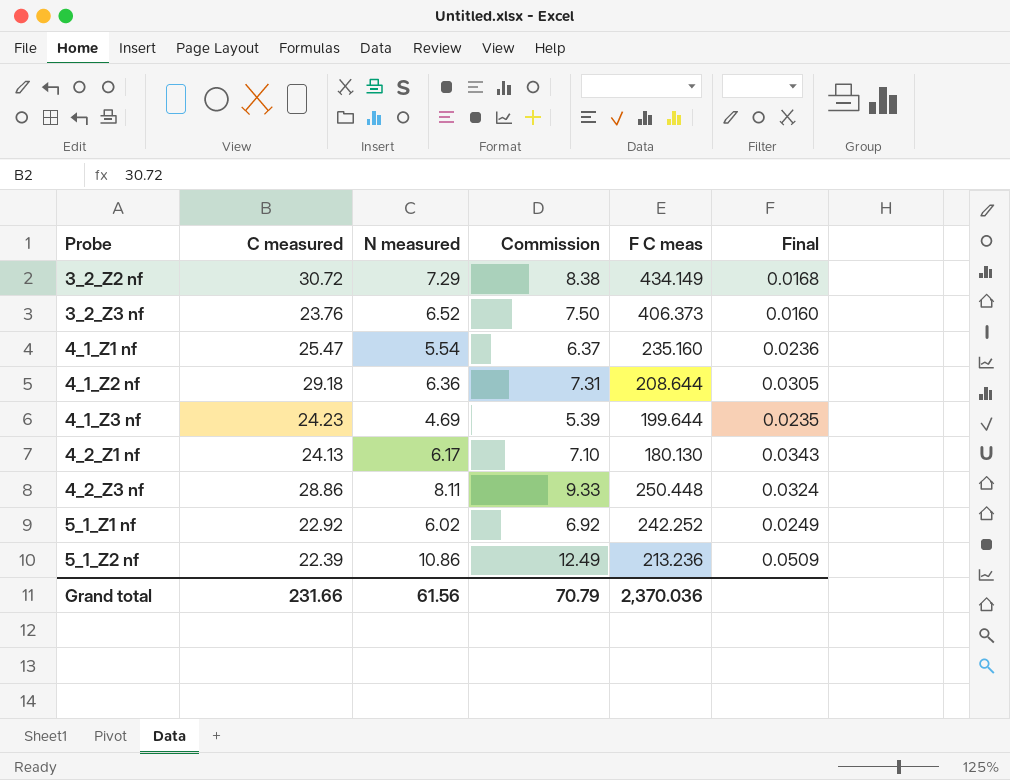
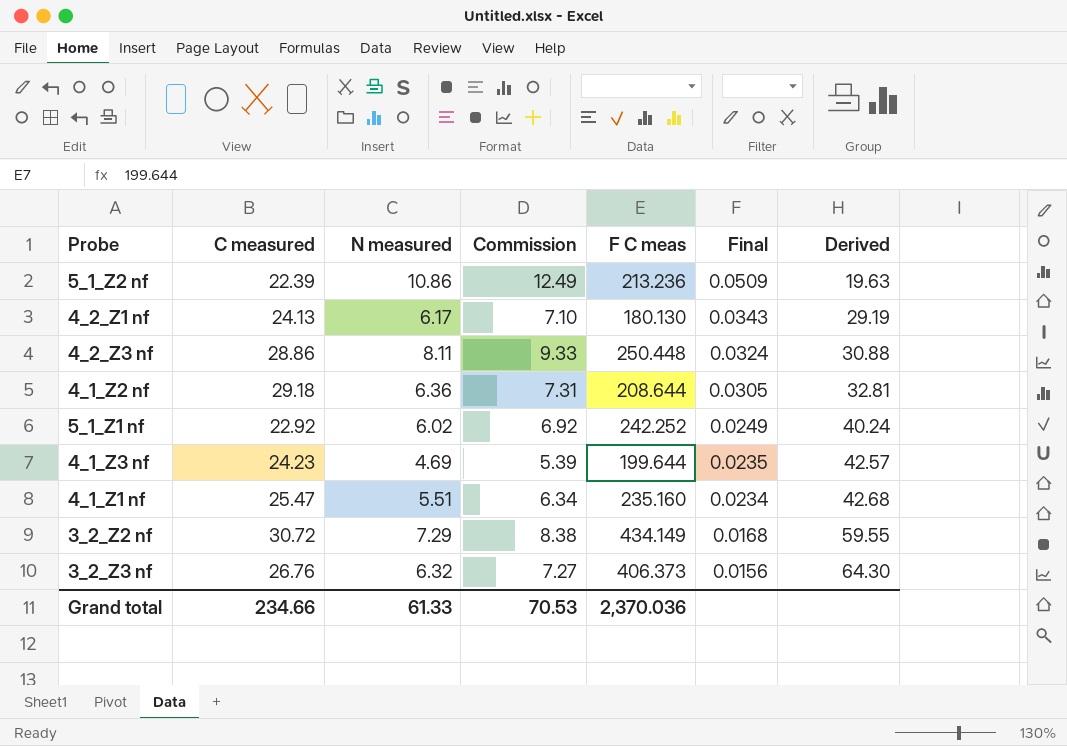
row order: Probe ascending -> Final descending
column Derived | formula: none -> [F C meas] / [N measured]
4_1_Z1 nf | N measured: 5.54 -> 5.51
4_1_Z1 nf | Commission: 6.37 -> 6.34
4_1_Z1 nf | Final: 0.0236 -> 0.0234
3_2_Z3 nf | C measured: 23.76 -> 26.76
3_2_Z3 nf | N measured: 6.52 -> 6.32
3_2_Z3 nf | Commission: 7.50 -> 7.27
3_2_Z3 nf | Final: 0.0160 -> 0.0156
Grand total | C measured: 231.66 -> 234.66
Grand total | N measured: 61.56 -> 61.33
Grand total | Commission: 70.79 -> 70.53

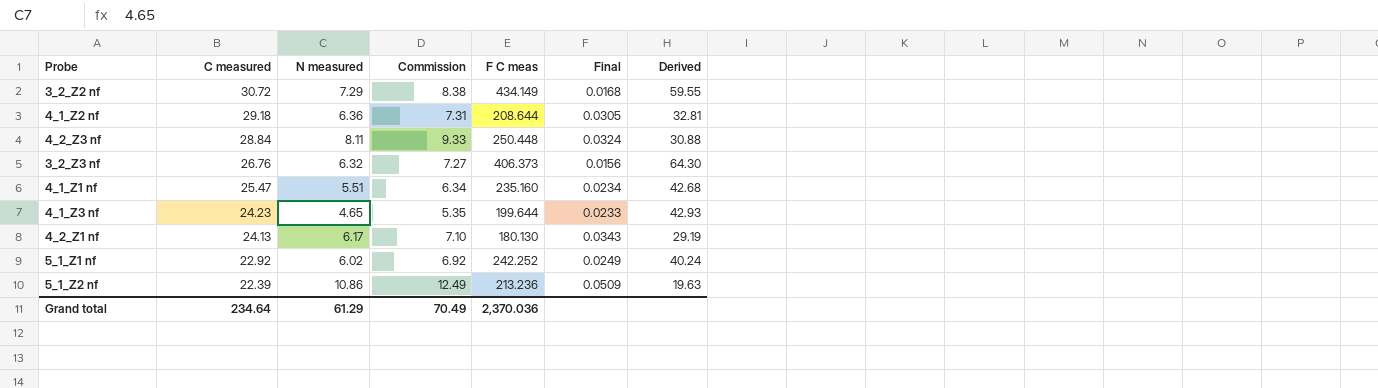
row order: Final descending -> C measured descending
4_2_Z3 nf | C measured: 28.86 -> 28.84
4_1_Z3 nf | N measured: 4.69 -> 4.65
4_1_Z3 nf | Commission: 5.39 -> 5.35
4_1_Z3 nf | Final: 0.0235 -> 0.0233
4_1_Z3 nf | Derived: 42.57 -> 42.93
Grand total | C measured: 234.66 -> 234.64
Grand total | N measured: 61.33 -> 61.29
Grand total | Commission: 70.53 -> 70.49

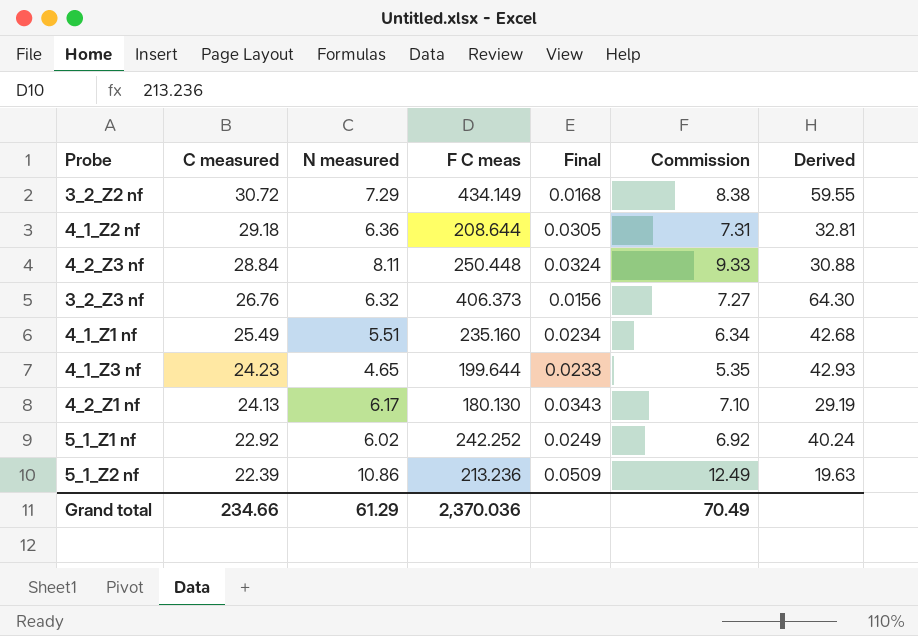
column Commission | position: 4 -> 6
4_1_Z1 nf | C measured: 25.47 -> 25.49
Grand total | C measured: 234.64 -> 234.66

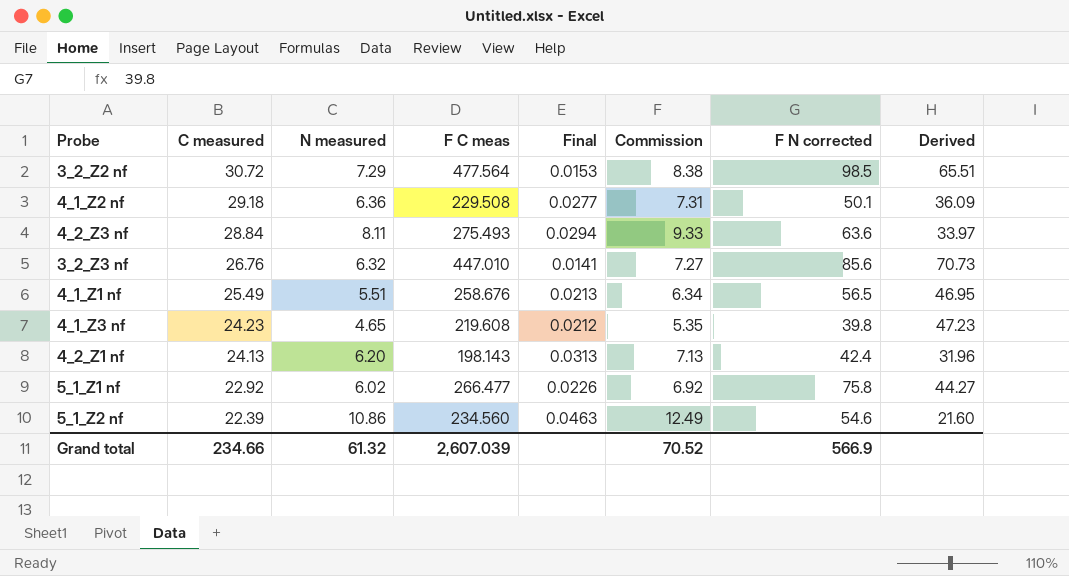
column F N corrected | position: none -> 7
3_2_Z2 nf | F C meas: 434.149 -> 477.564
3_2_Z2 nf | Final: 0.0168 -> 0.0153
3_2_Z2 nf | Derived: 59.55 -> 65.51
4_1_Z2 nf | F C meas: 208.644 -> 229.508
4_1_Z2 nf | Final: 0.0305 -> 0.0277
4_1_Z2 nf | Derived: 32.81 -> 36.09
4_2_Z3 nf | F C meas: 250.448 -> 275.493
4_2_Z3 nf | Final: 0.0324 -> 0.0294
4_2_Z3 nf | Derived: 30.88 -> 33.97
3_2_Z3 nf | F C meas: 406.373 -> 447.010
3_2_Z3 nf | Final: 0.0156 -> 0.0141
3_2_Z3 nf | Derived: 64.30 -> 70.73
4_1_Z1 nf | F C meas: 235.160 -> 258.676
4_1_Z1 nf | Final: 0.0234 -> 0.0213
4_1_Z1 nf | Derived: 42.68 -> 46.95
4_1_Z3 nf | F C meas: 199.644 -> 219.608
4_1_Z3 nf | Final: 0.0233 -> 0.0212
4_1_Z3 nf | Derived: 42.93 -> 47.23
4_2_Z1 nf | N measured: 6.17 -> 6.20
4_2_Z1 nf | F C meas: 180.130 -> 198.143
4_2_Z1 nf | Final: 0.0343 -> 0.0313
4_2_Z1 nf | Commission: 7.10 -> 7.13
4_2_Z1 nf | Derived: 29.19 -> 31.96
5_1_Z1 nf | F C meas: 242.252 -> 266.477
5_1_Z1 nf | Final: 0.0249 -> 0.0226
5_1_Z1 nf | Derived: 40.24 -> 44.27
5_1_Z2 nf | F C meas: 213.236 -> 234.560
5_1_Z2 nf | Final: 0.0509 -> 0.0463
5_1_Z2 nf | Derived: 19.63 -> 21.60
Grand total | N measured: 61.29 -> 61.32
Grand total | F C meas: 2,370.036 -> 2,607.039
Grand total | Commission: 70.49 -> 70.52

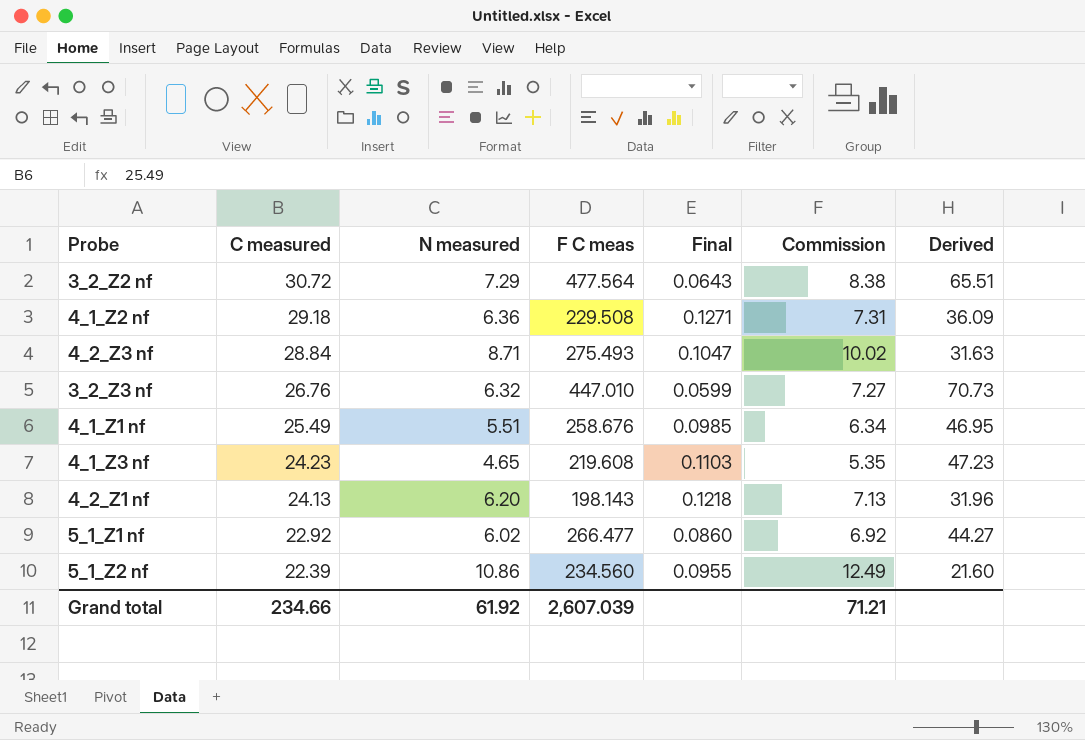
column F N corrected | position: 7 -> none
column Final | formula: [N measured] / [F C meas] -> [C measured] / [F C meas]
4_2_Z3 nf | N measured: 8.11 -> 8.71
4_2_Z3 nf | Commission: 9.33 -> 10.02
4_2_Z3 nf | Derived: 33.97 -> 31.63
Grand total | N measured: 61.32 -> 61.92
Grand total | Commission: 70.52 -> 71.21

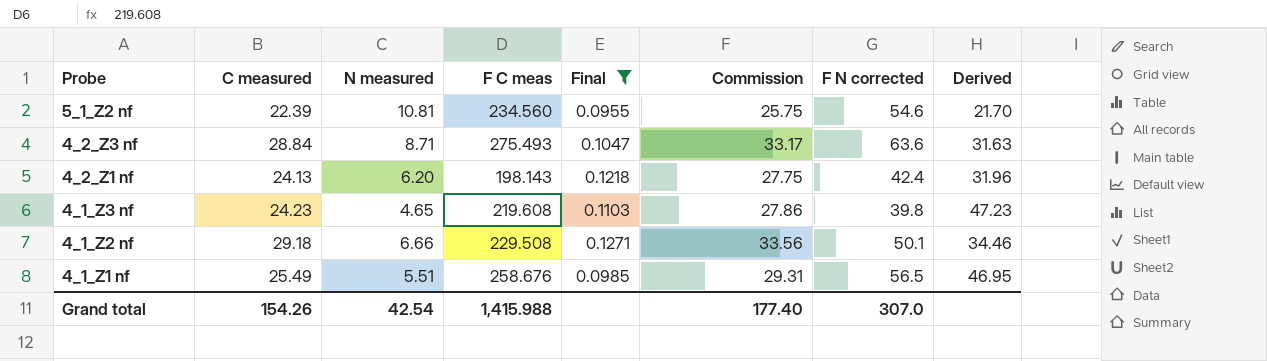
filter: none -> Final >= 0.0955
row order: C measured descending -> Probe descending
column Commission | formula: [N measured] * 1.15 -> [C measured] * 1.15
column F N corrected | position: none -> 7
5_1_Z2 nf | N measured: 10.86 -> 10.81
5_1_Z2 nf | Derived: 21.60 -> 21.70
4_1_Z2 nf | N measured: 6.36 -> 6.66
4_1_Z2 nf | Derived: 36.09 -> 34.46
Grand total | C measured: 234.66 -> 154.26
Grand total | N measured: 61.92 -> 42.54
Grand total | F C meas: 2,607.039 -> 1,415.988
Grand total | Commission: 71.21 -> 177.40

